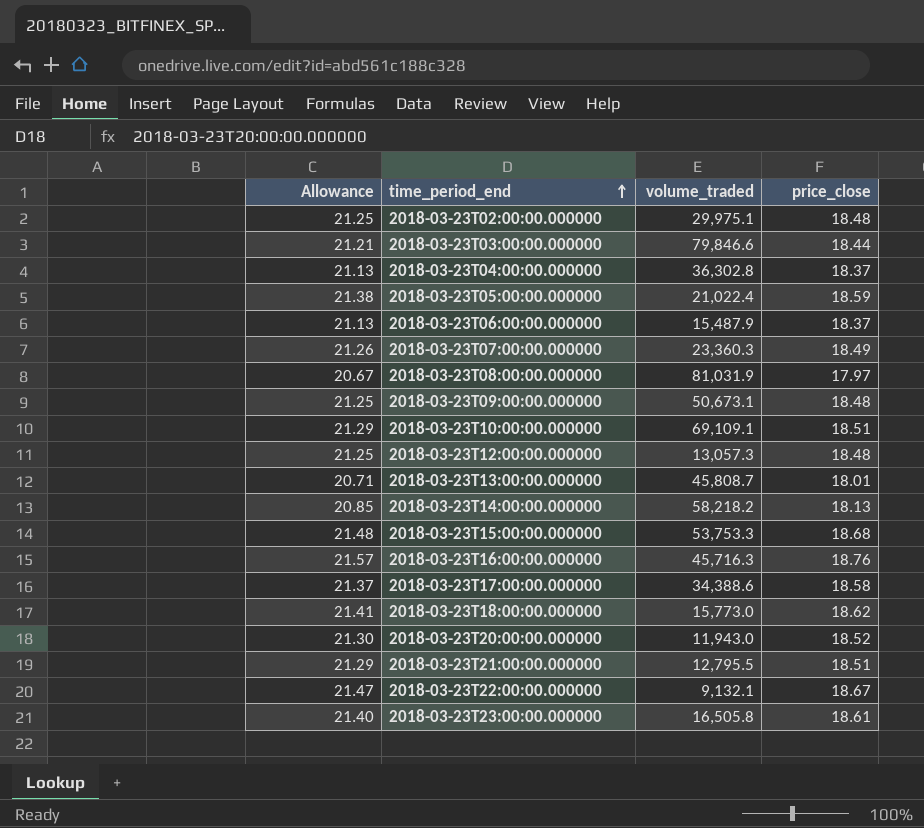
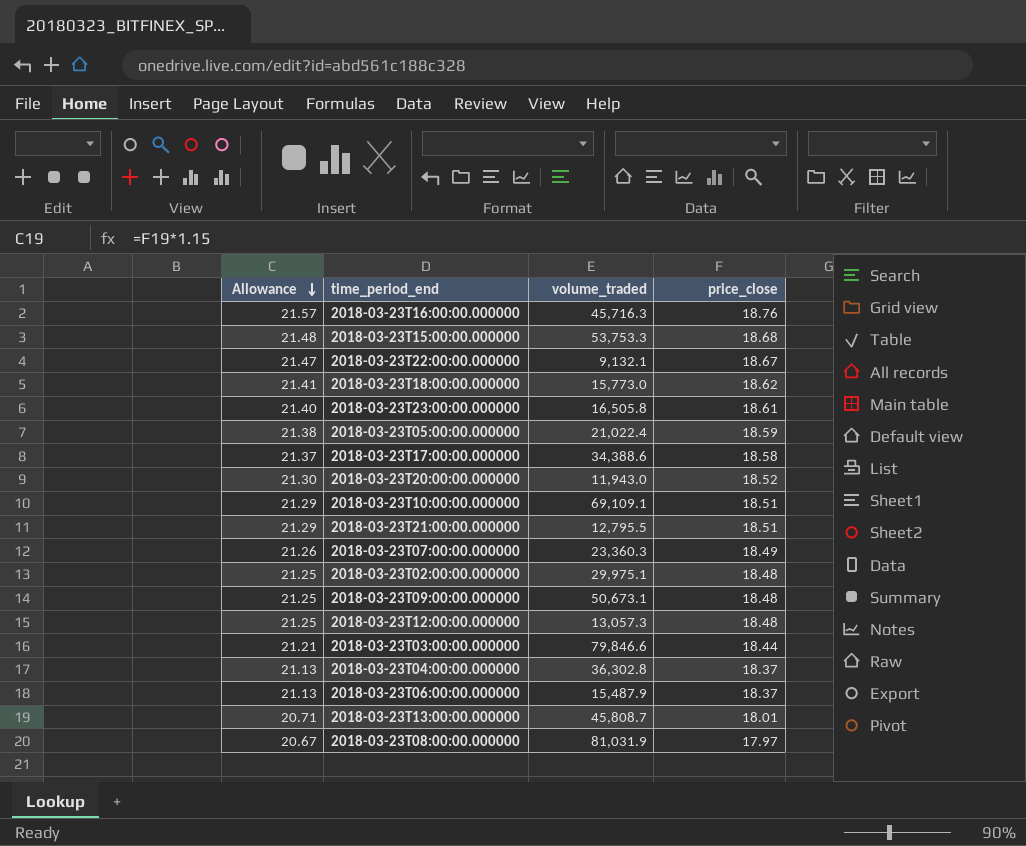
row order: time_period_end ascending -> Allowance descending
row 2018-03-23T14:00:00.000000: 20.85 | 58,218.2 | 18.13 -> none

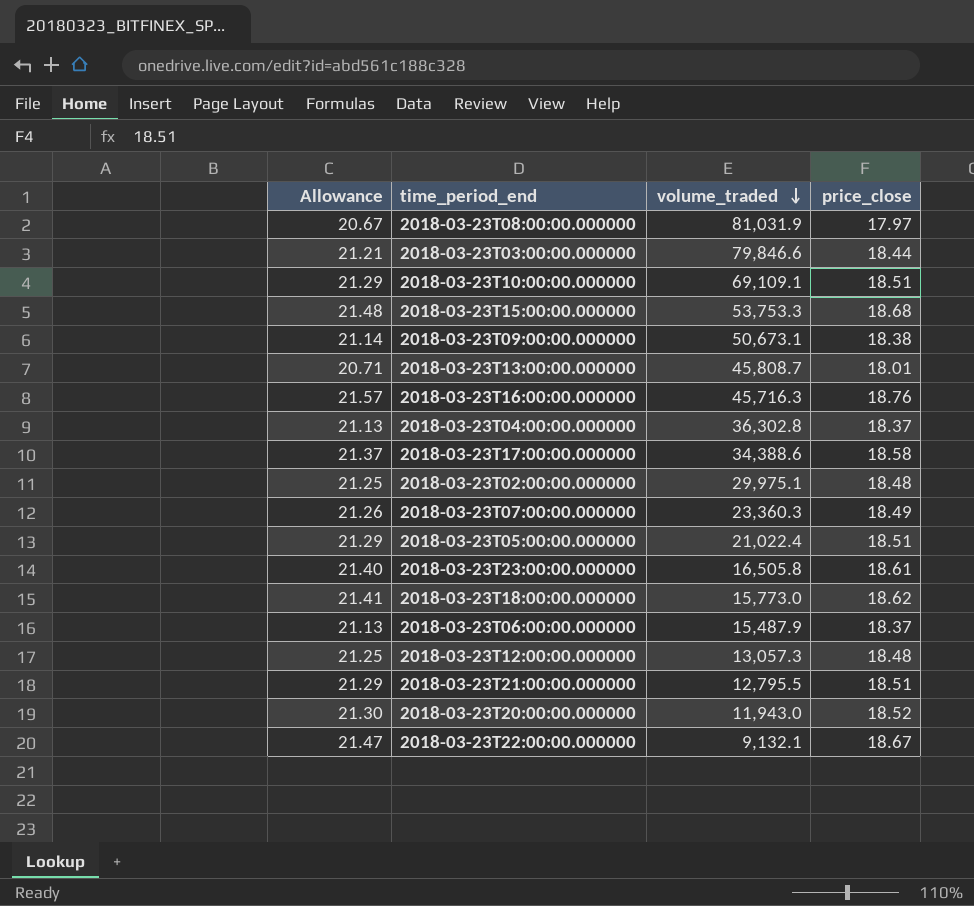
row order: Allowance descending -> volume_traded descending
2018-03-23T09:00:00.000000 | Allowance: 21.25 -> 21.14
2018-03-23T09:00:00.000000 | price_close: 18.48 -> 18.38
2018-03-23T05:00:00.000000 | Allowance: 21.38 -> 21.29
2018-03-23T05:00:00.000000 | price_close: 18.59 -> 18.51

